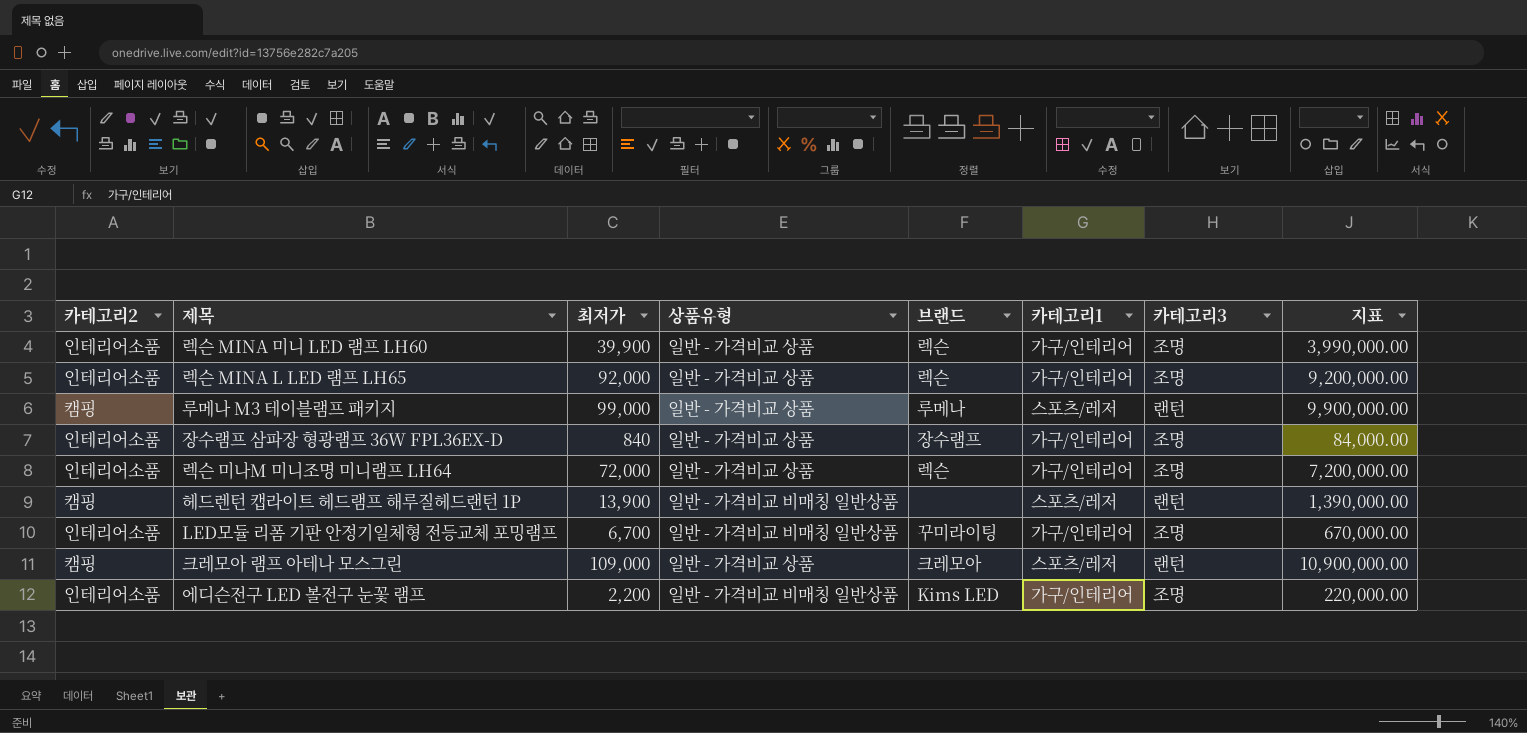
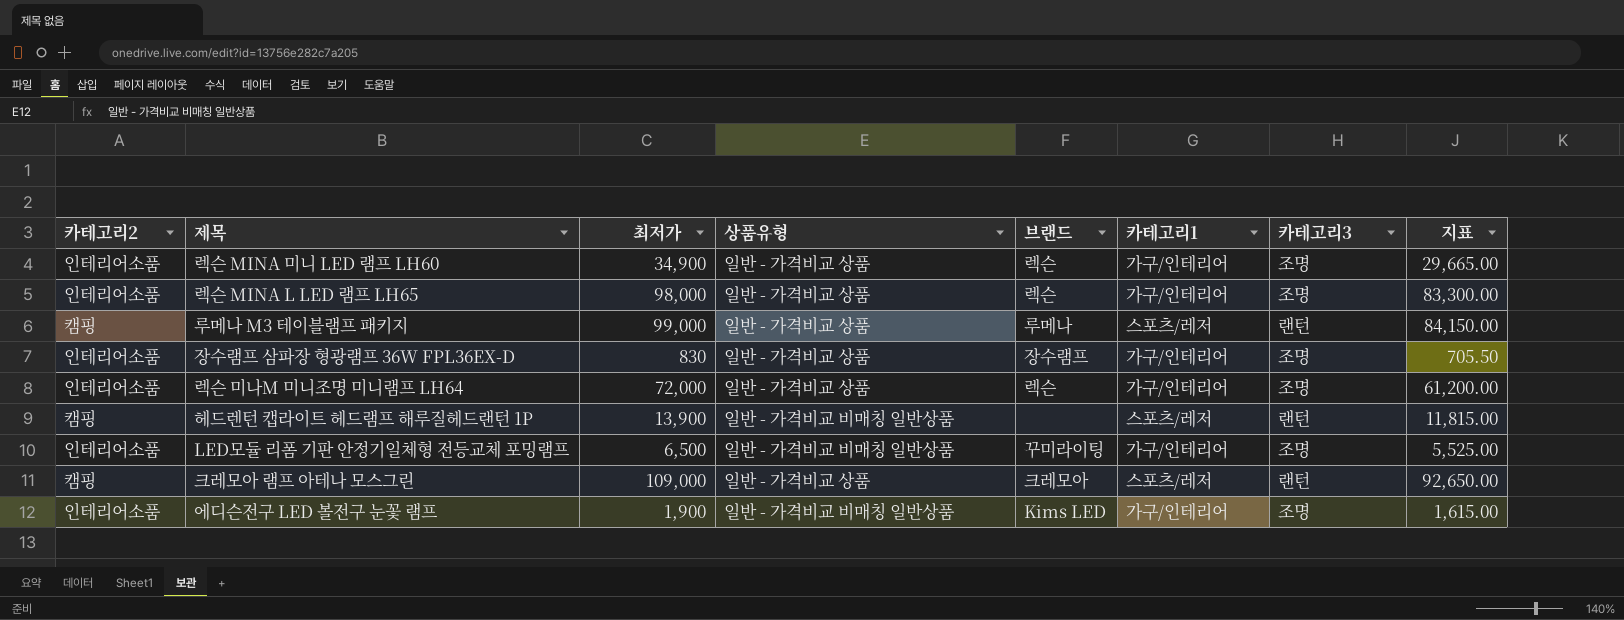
column 지표 | formula: [최저가] * 100 -> [최저가] * 0.85
렉슨 MINA 미니 LED 램프 LH60 | 최저가: 39,900 -> 34,900
렉슨 MINA L LED 램프 LH65 | 최저가: 92,000 -> 98,000
장수램프 삼파장 형광램프 36W FPL36EX-D | 최저가: 840 -> 830
LED모듈 리폼 기판 안정기일체형 전등교체 포밍램프 | 최저가: 6,700 -> 6,500
에디슨전구 LED 볼전구 눈꽃 램프 | 최저가: 2,200 -> 1,900

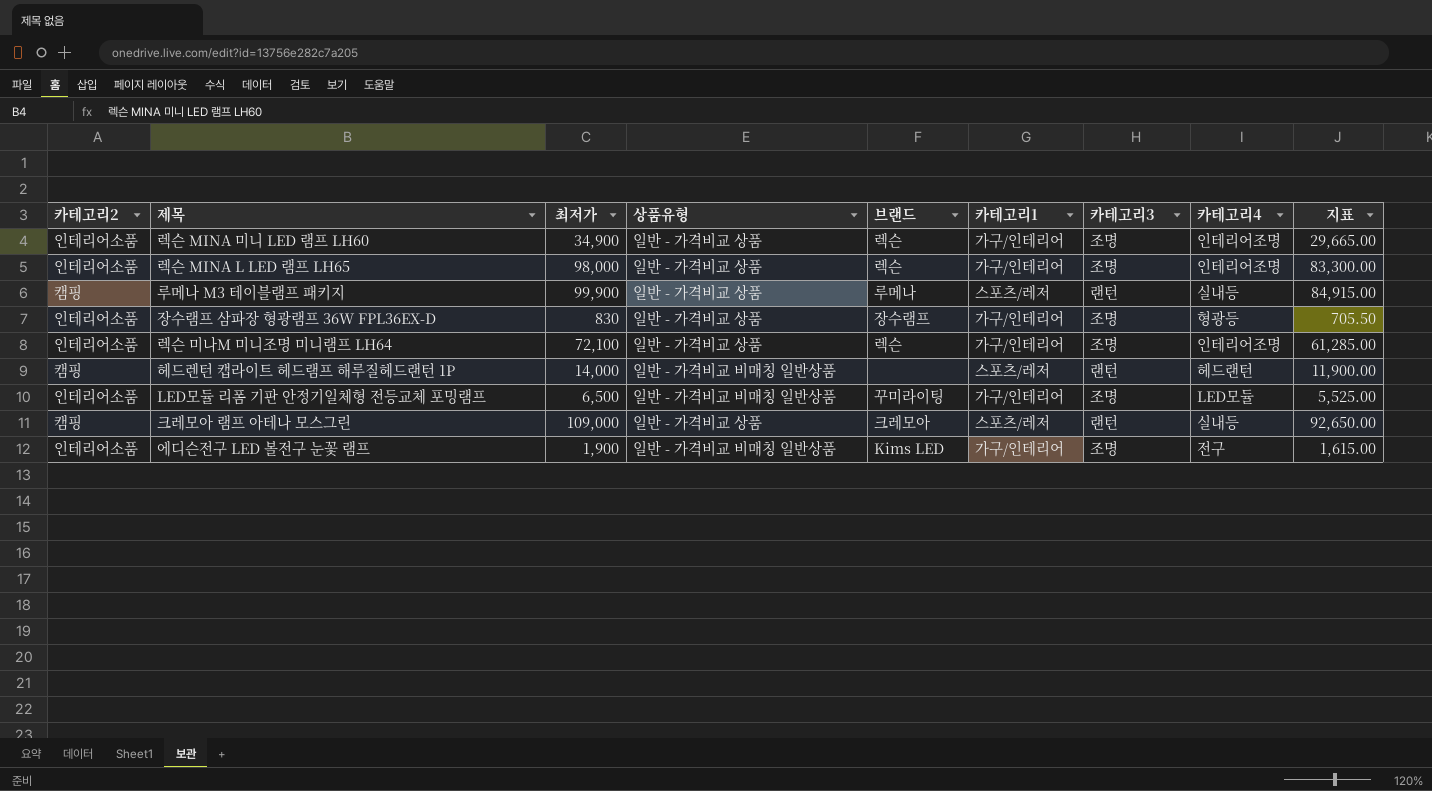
column 카테고리4 | position: none -> 8
루메나 M3 테이블램프 패키지 | 최저가: 99,000 -> 99,900
루메나 M3 테이블램프 패키지 | 지표: 84,150.00 -> 84,915.00
렉슨 미나M 미니조명 미니램프 LH64 | 최저가: 72,000 -> 72,100
렉슨 미나M 미니조명 미니램프 LH64 | 지표: 61,200.00 -> 61,285.00
헤드렌턴 캡라이트 헤드램프 해루질헤드랜턴 1P | 최저가: 13,900 -> 14,000
헤드렌턴 캡라이트 헤드램프 해루질헤드랜턴 1P | 지표: 11,815.00 -> 11,900.00

